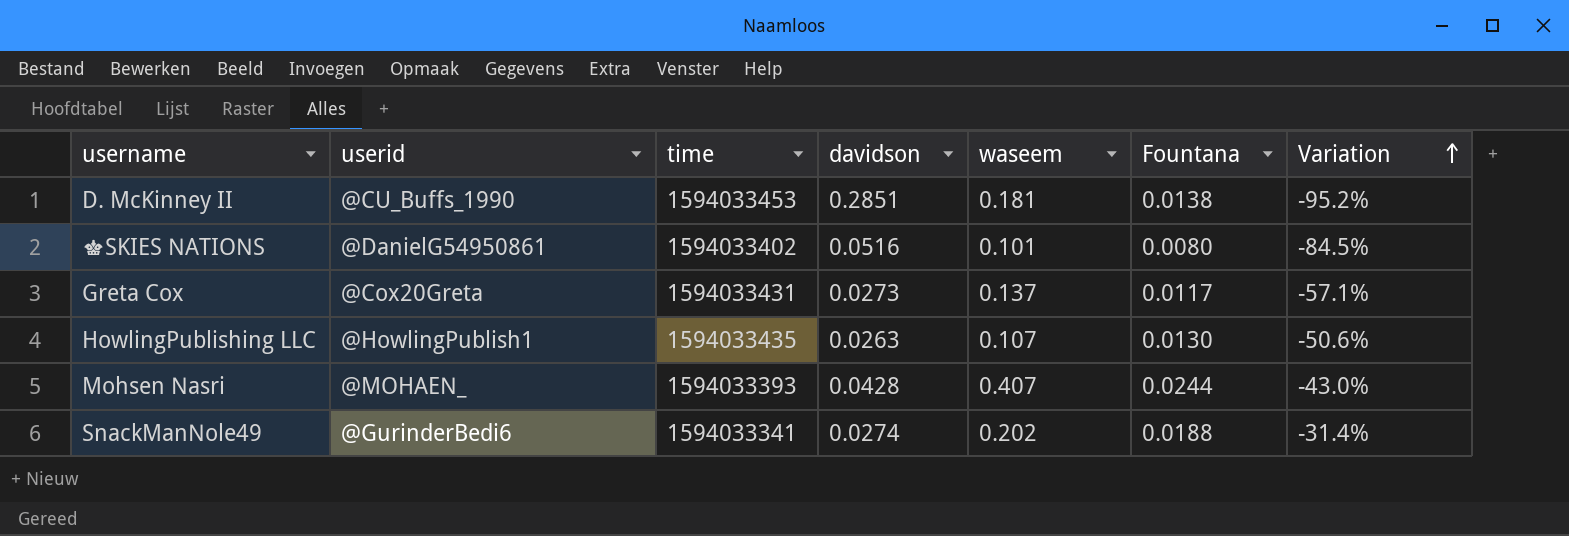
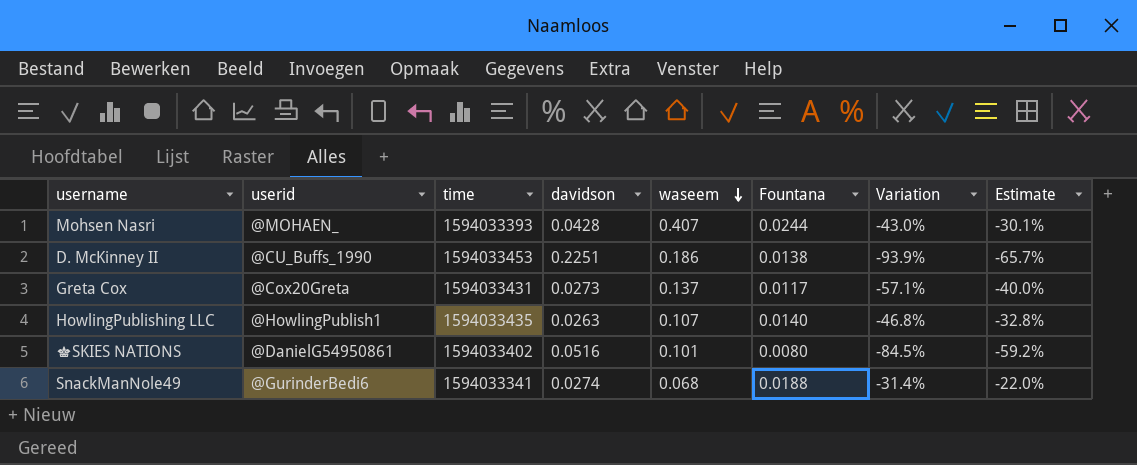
row order: Variation ascending -> waseem descending
column Estimate | formula: none -> [Variation] * 0.7
D. McKinney II | davidson: 0.2851 -> 0.2251
D. McKinney II | waseem: 0.181 -> 0.186
D. McKinney II | Variation: -95.2% -> -93.9%
HowlingPublishing LLC | Fountana: 0.0130 -> 0.0140
HowlingPublishing LLC | Variation: -50.6% -> -46.8%
SnackManNole49 | waseem: 0.202 -> 0.068

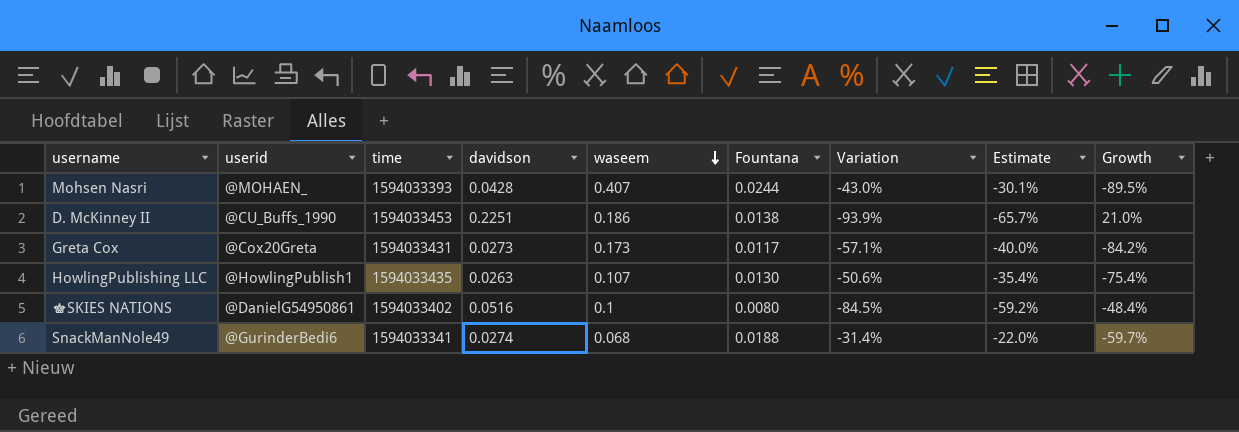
column Growth | formula: none -> ([davidson] - [waseem]) / [waseem]
Greta Cox | waseem: 0.137 -> 0.173
HowlingPublishing LLC | Fountana: 0.0140 -> 0.0130
HowlingPublishing LLC | Variation: -46.8% -> -50.6%
HowlingPublishing LLC | Estimate: -32.8% -> -35.4%
♛SKIES NATIONS | waseem: 0.101 -> 0.1

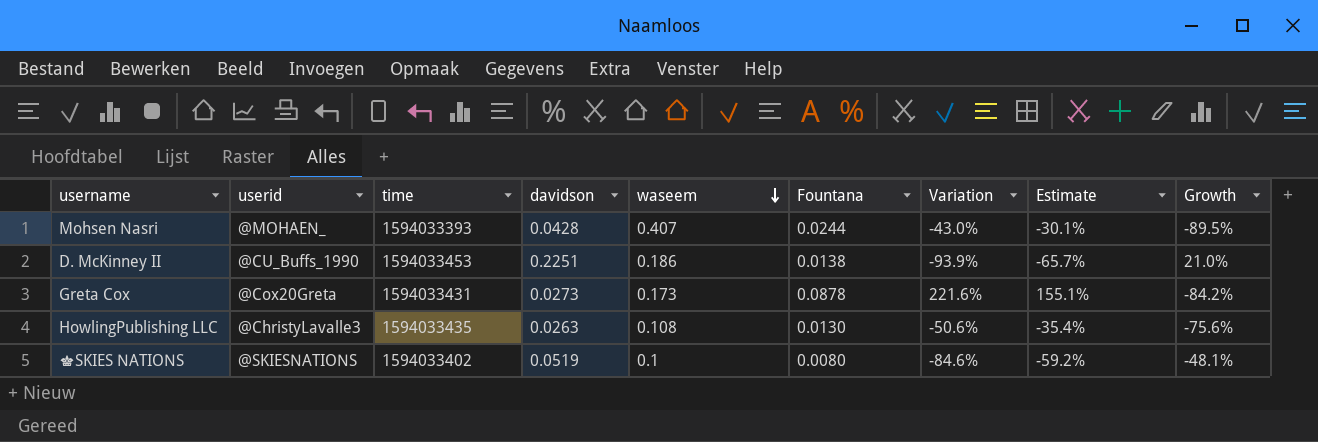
row SnackManNole49: @GurinderBedi6 | 1594033341 | 0.0274 | 0.068 | 0.0188 | -31.4% | -22.0% | -59.7% -> none
Greta Cox | Fountana: 0.0117 -> 0.0878
Greta Cox | Variation: -57.1% -> 221.6%
Greta Cox | Estimate: -40.0% -> 155.1%
HowlingPublishing LLC | userid: @HowlingPublish1 -> @ChristyLavalle3
HowlingPublishing LLC | waseem: 0.107 -> 0.108
HowlingPublishing LLC | Growth: -75.4% -> -75.6%
♛SKIES NATIONS | userid: @DanielG54950861 -> @SKIESNATIONS
♛SKIES NATIONS | davidson: 0.0516 -> 0.0519
♛SKIES NATIONS | Variation: -84.5% -> -84.6%
♛SKIES NATIONS | Growth: -48.4% -> -48.1%

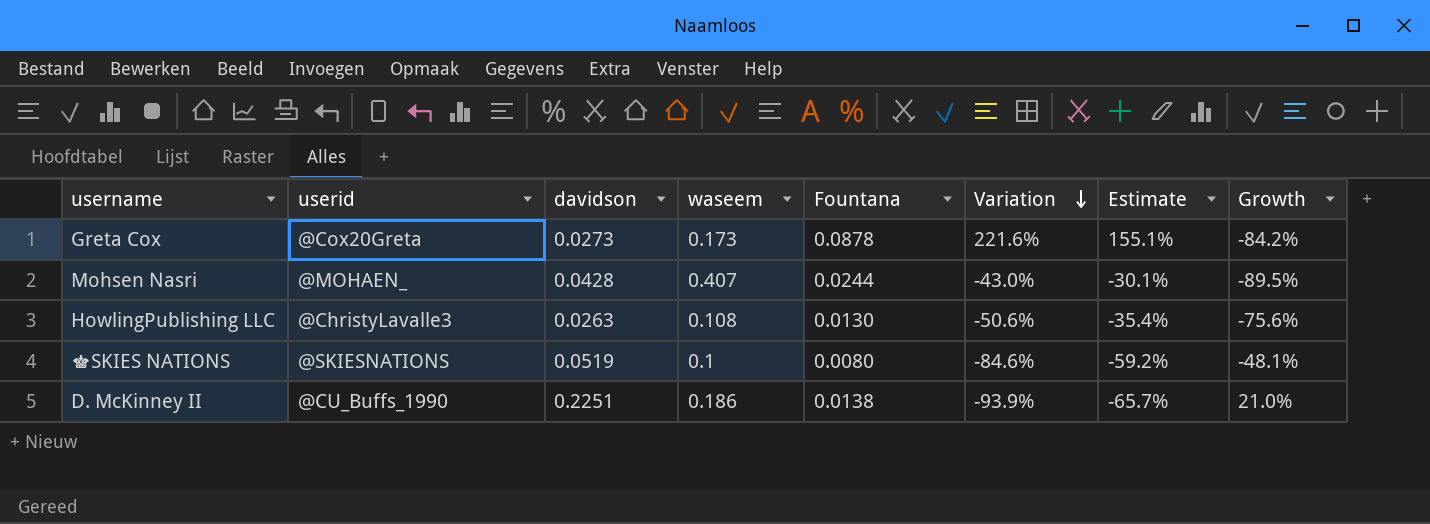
row order: waseem descending -> Variation descending
column time | position: 3 -> none

